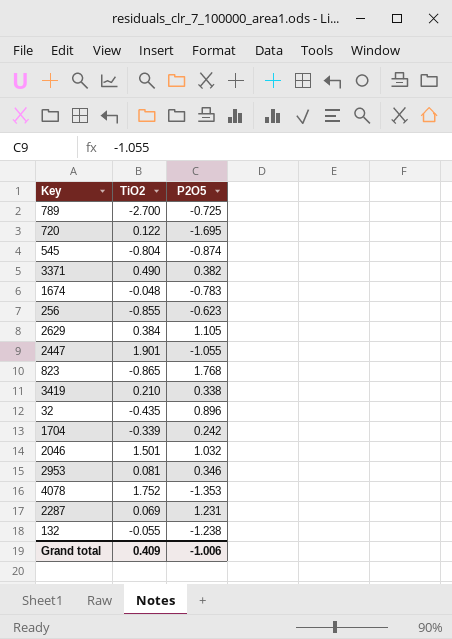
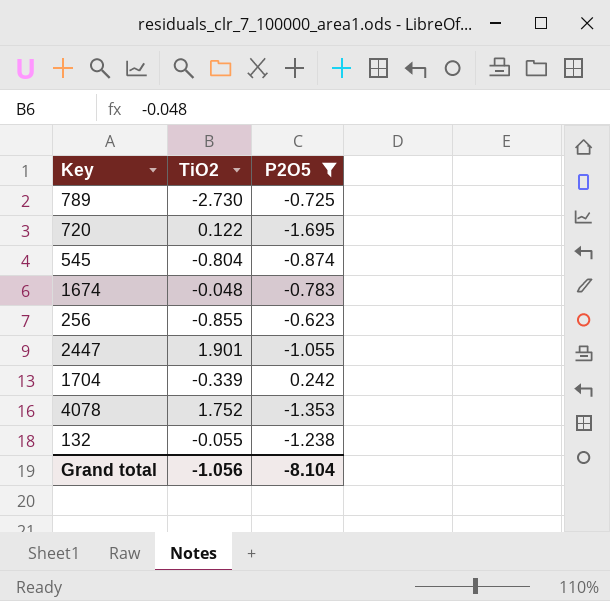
filter: none -> P2O5 <= 0.242
789 | TiO2: -2.700 -> -2.730
Grand total | TiO2: 0.409 -> -1.056
Grand total | P2O5: -1.006 -> -8.104

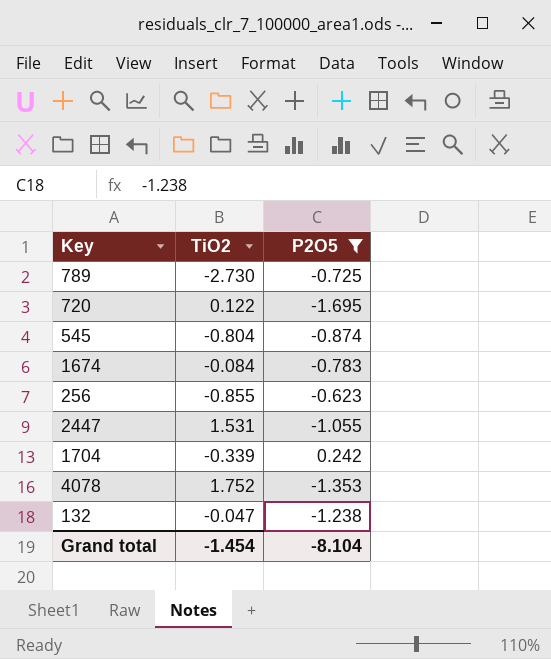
1674 | TiO2: -0.048 -> -0.084
2447 | TiO2: 1.901 -> 1.531
132 | TiO2: -0.055 -> -0.047
Grand total | TiO2: -1.056 -> -1.454

